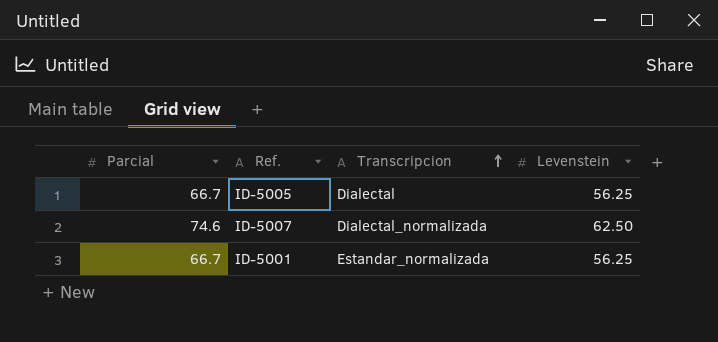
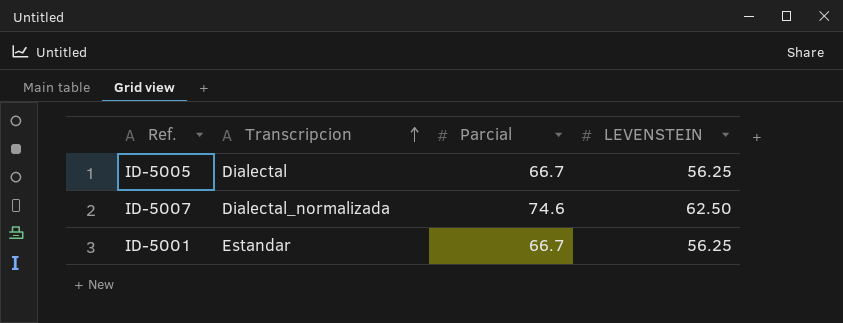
column Parcial | position: 1 -> 3
column name: Levenstein -> LEVENSTEIN
ID-5001 | Transcripcion: Estandar_normalizada -> Estandar

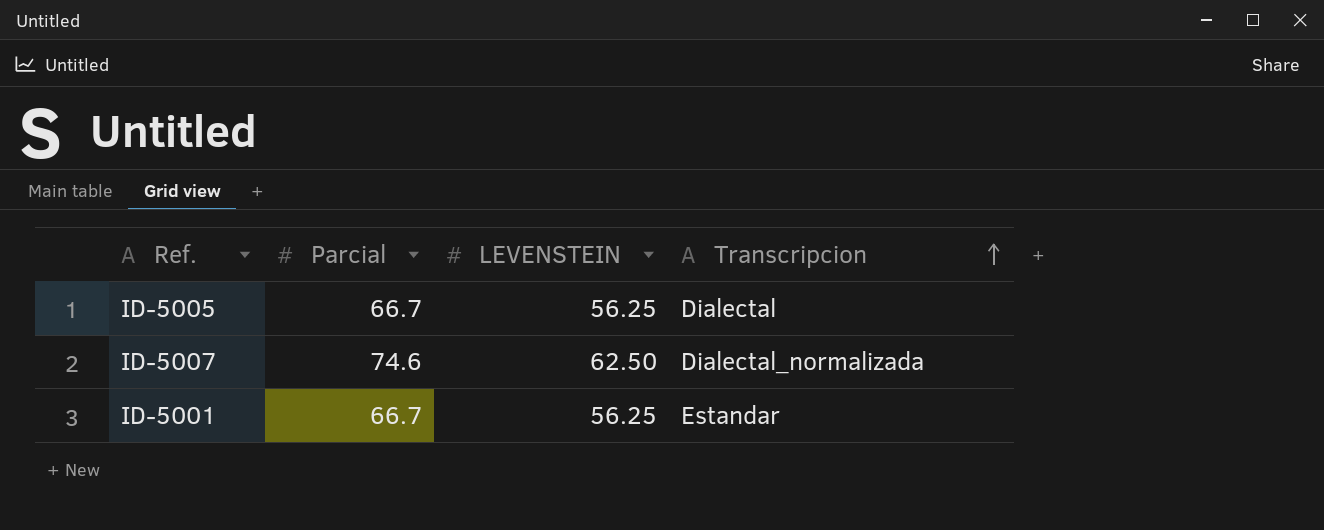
column Transcripcion | position: 2 -> 4

